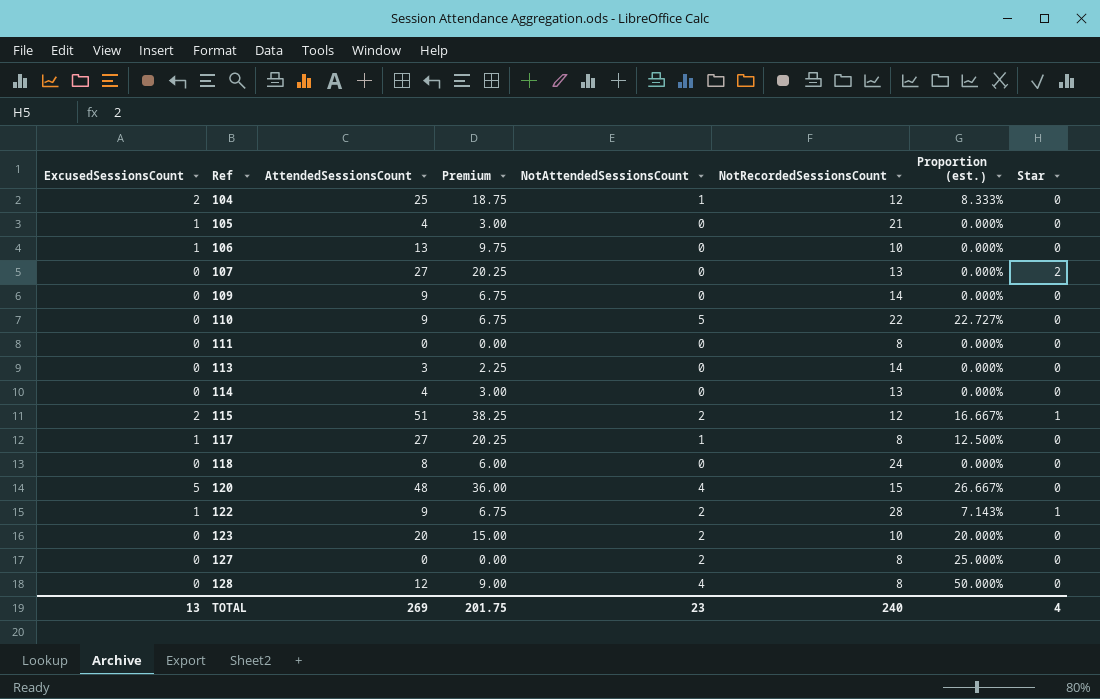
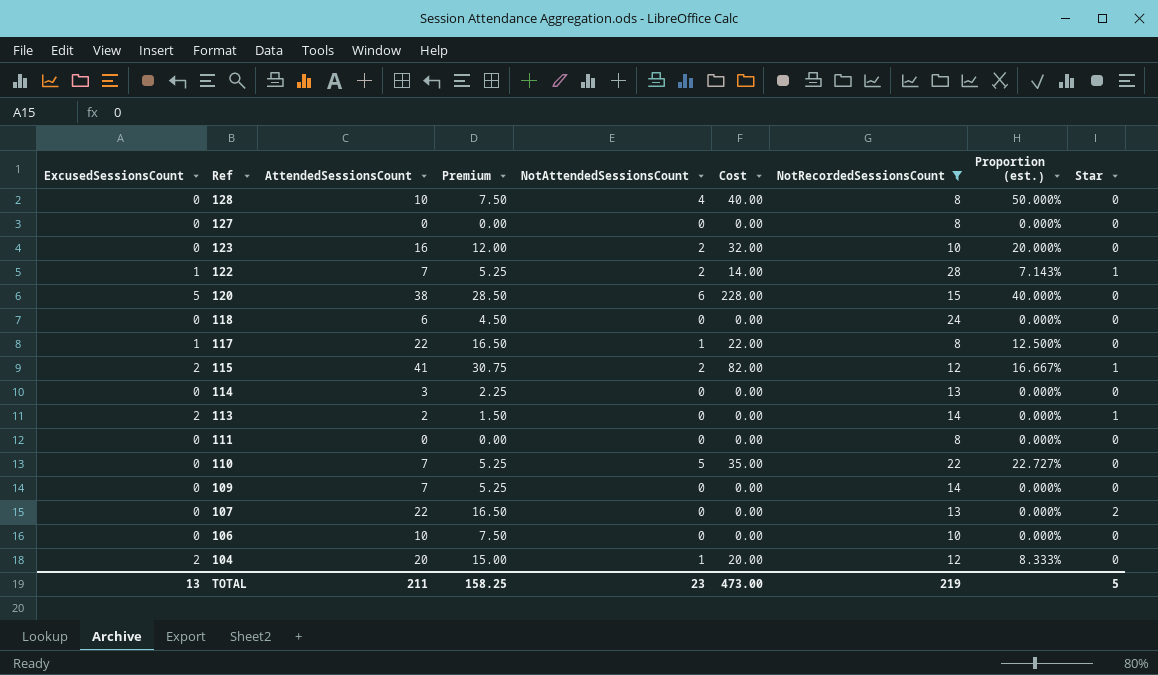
filter: none -> NotRecordedSessionsCount != 21
row order: Ref ascending -> Ref descending
column Cost | formula: none -> [AttendedSessionsCount] * [NotAttendedSessionsCount]
128 | AttendedSessionsCount: 12 -> 10
128 | Premium: 9.00 -> 7.50
127 | NotAttendedSessionsCount: 2 -> 0
127 | Proportion (est.): 25.000% -> 0.000%
123 | AttendedSessionsCount: 20 -> 16
123 | Premium: 15.00 -> 12.00
122 | AttendedSessionsCount: 9 -> 7
122 | Premium: 6.75 -> 5.25
120 | AttendedSessionsCount: 48 -> 38
120 | Premium: 36.00 -> 28.50
120 | NotAttendedSessionsCount: 4 -> 6
120 | Proportion (est.): 26.667% -> 40.000%
118 | AttendedSessionsCount: 8 -> 6
118 | Premium: 6.00 -> 4.50
117 | AttendedSessionsCount: 27 -> 22
117 | Premium: 20.25 -> 16.50
115 | AttendedSessionsCount: 51 -> 41
115 | Premium: 38.25 -> 30.75
114 | AttendedSessionsCount: 4 -> 3
114 | Premium: 3.00 -> 2.25
113 | ExcusedSessionsCount: 0 -> 2
113 | AttendedSessionsCount: 3 -> 2
113 | Premium: 2.25 -> 1.50
113 | Star: 0 -> 1
110 | AttendedSessionsCount: 9 -> 7
110 | Premium: 6.75 -> 5.25
109 | AttendedSessionsCount: 9 -> 7
109 | Premium: 6.75 -> 5.25
107 | AttendedSessionsCount: 27 -> 22
107 | Premium: 20.25 -> 16.50
106 | ExcusedSessionsCount: 1 -> 0
106 | AttendedSessionsCount: 13 -> 10
106 | Premium: 9.75 -> 7.50
104 | AttendedSessionsCount: 25 -> 20
104 | Premium: 18.75 -> 15.00
TOTAL | AttendedSessionsCount: 269 -> 211
TOTAL | Premium: 201.75 -> 158.25
TOTAL | NotRecordedSessionsCount: 240 -> 219
TOTAL | Star: 4 -> 5

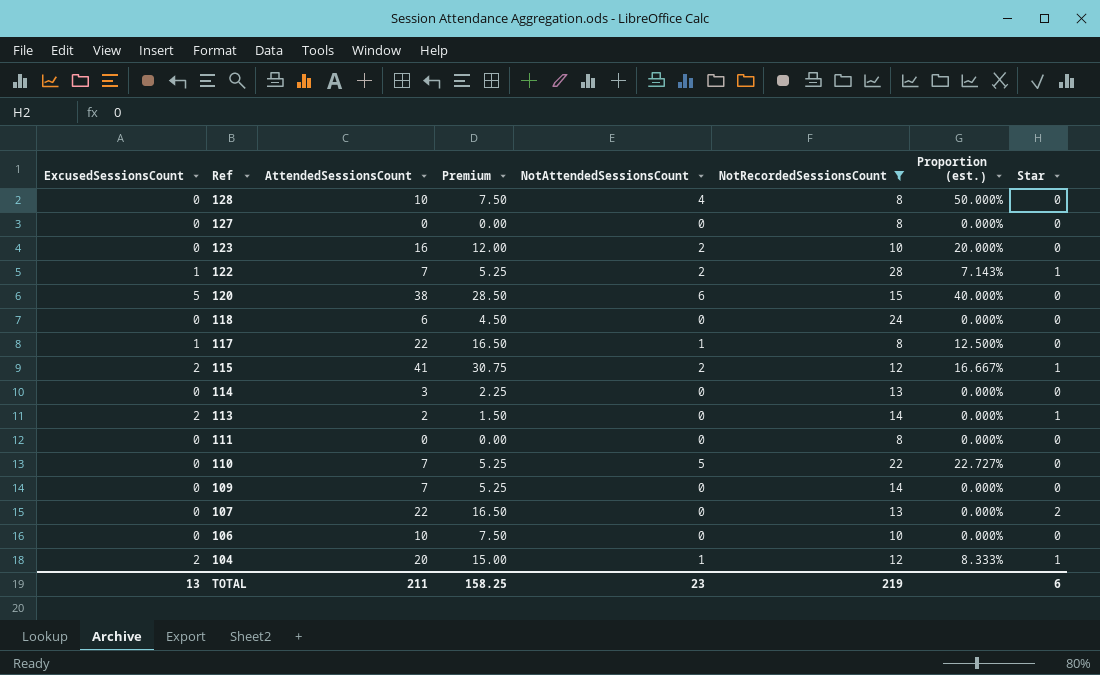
column Cost | formula: [AttendedSessionsCount] * [NotAttendedSessionsCount] -> none
104 | Star: 0 -> 1
TOTAL | Star: 5 -> 6

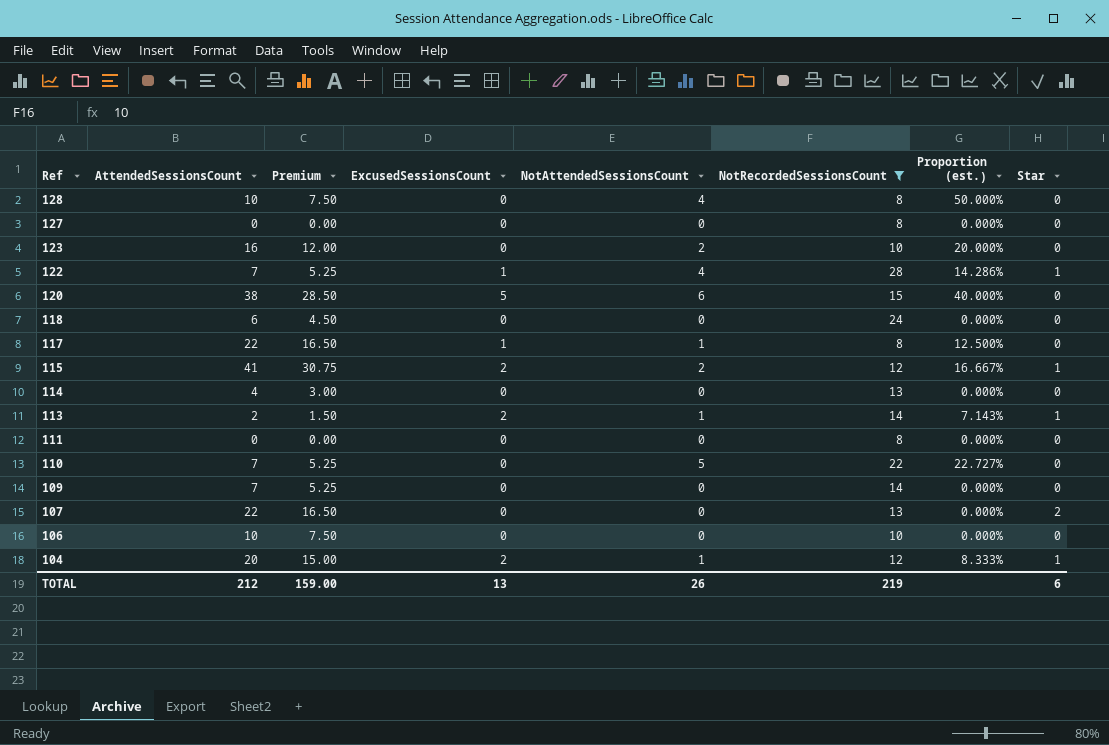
column ExcusedSessionsCount | position: 1 -> 4
122 | NotAttendedSessionsCount: 2 -> 4
122 | Proportion (est.): 7.143% -> 14.286%
114 | AttendedSessionsCount: 3 -> 4
114 | Premium: 2.25 -> 3.00
113 | NotAttendedSessionsCount: 0 -> 1
113 | Proportion (est.): 0.000% -> 7.143%
TOTAL | AttendedSessionsCount: 211 -> 212
TOTAL | Premium: 158.25 -> 159.00
TOTAL | NotAttendedSessionsCount: 23 -> 26

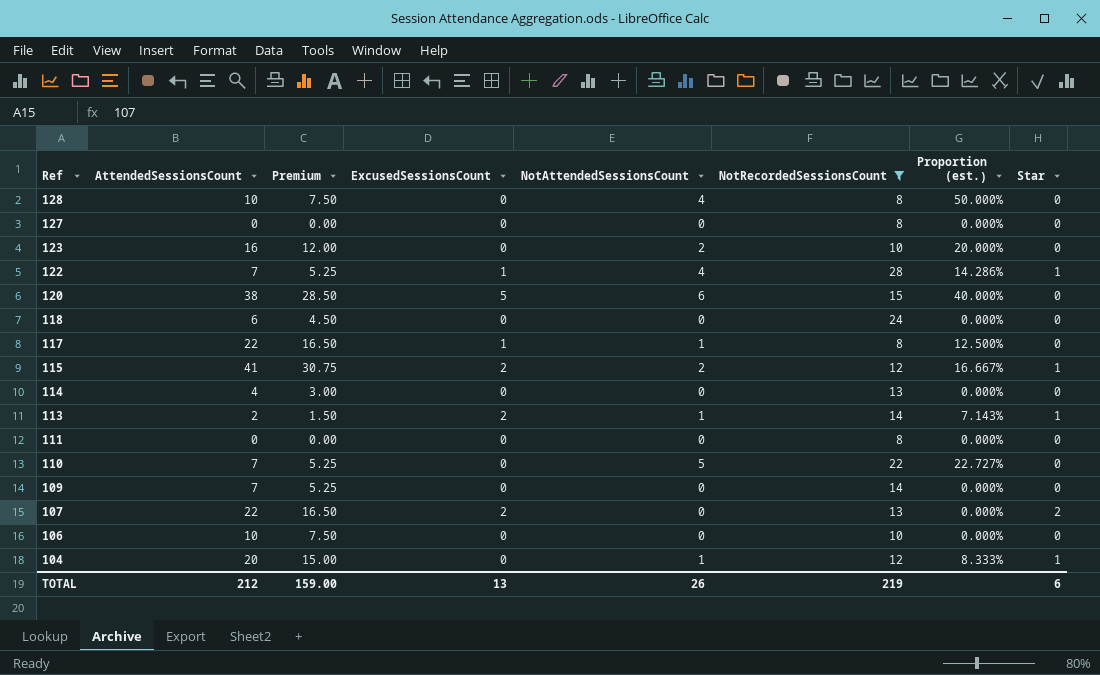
107 | ExcusedSessionsCount: 0 -> 2
104 | ExcusedSessionsCount: 2 -> 0

